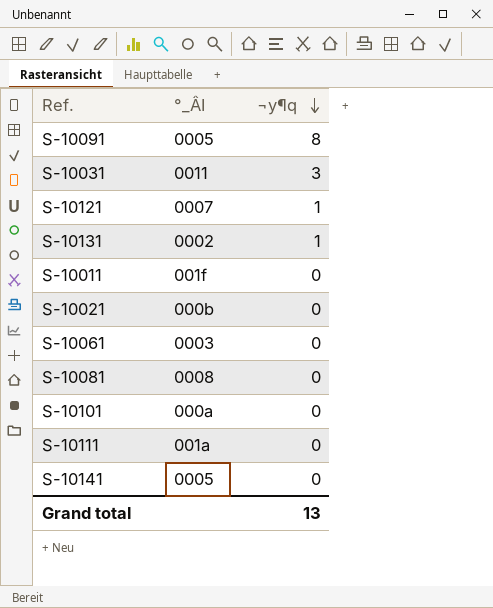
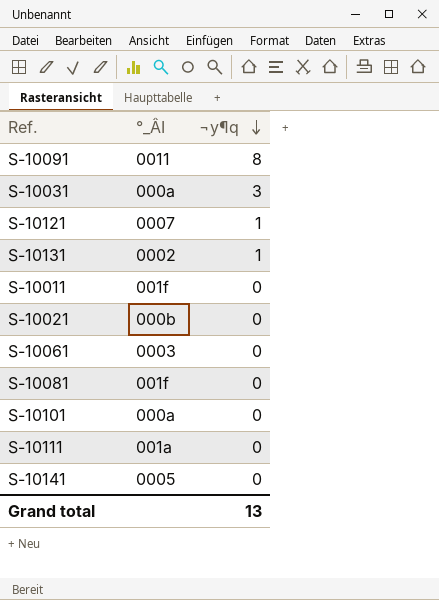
S-10091 | °_ÂI: 0005 -> 0011
S-10031 | °_ÂI: 0011 -> 000a
S-10081 | °_ÂI: 0008 -> 001f

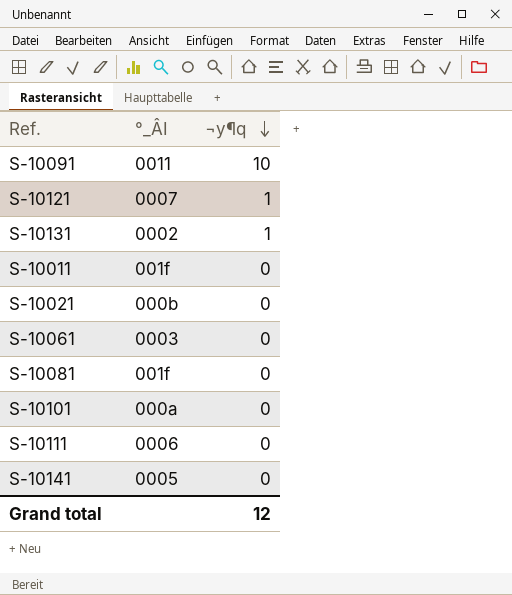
row S-10031: 000a | 3 -> none
S-10091 | ¬y¶q: 8 -> 10
S-10111 | °_ÂI: 001a -> 0006
Grand total | ¬y¶q: 13 -> 12

